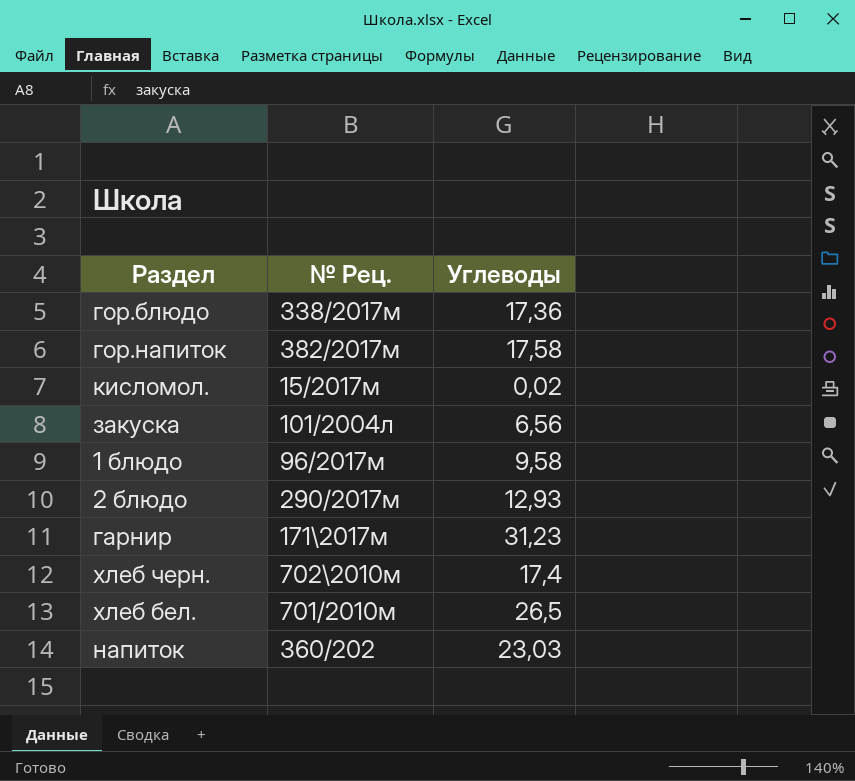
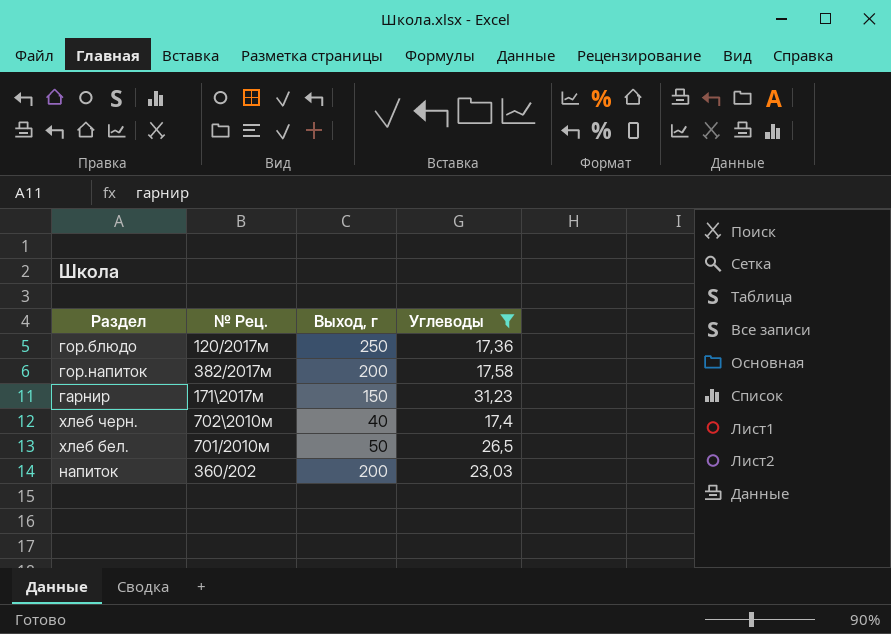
filter: none -> Углеводы >= 17,36
column Выход, г | position: none -> 3
гор.блюдо | № Рец.: 338/2017м -> 120/2017м

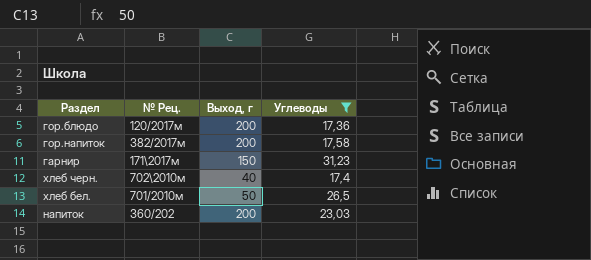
гор.блюдо | Выход, г: 250 -> 200

